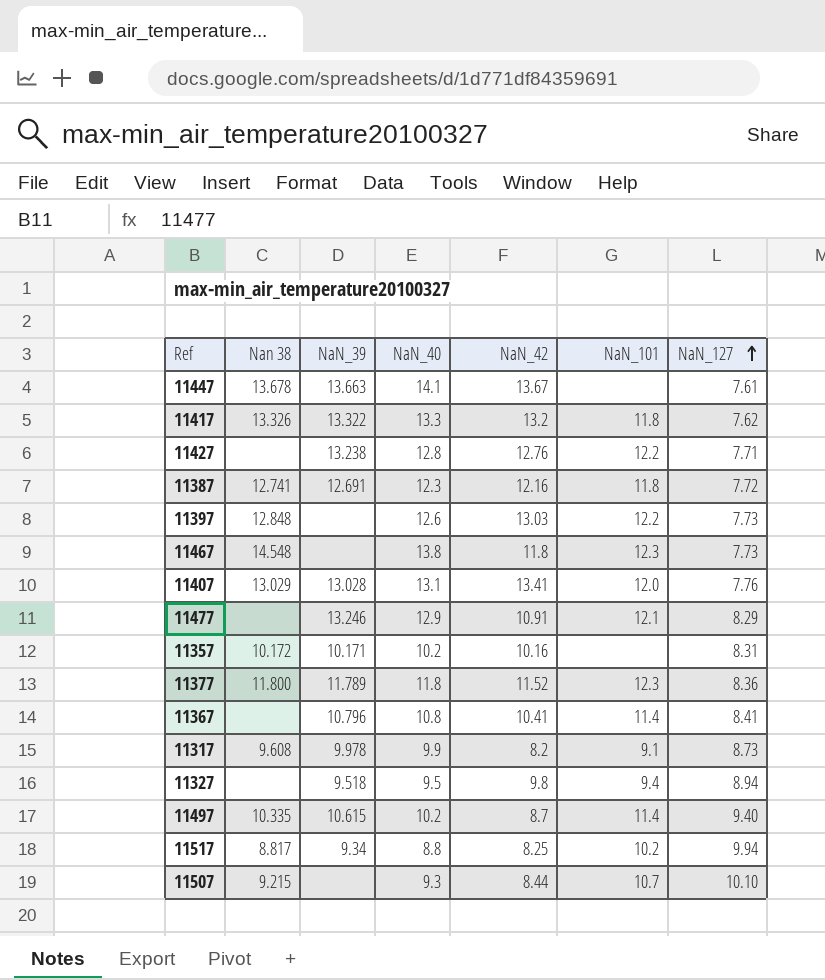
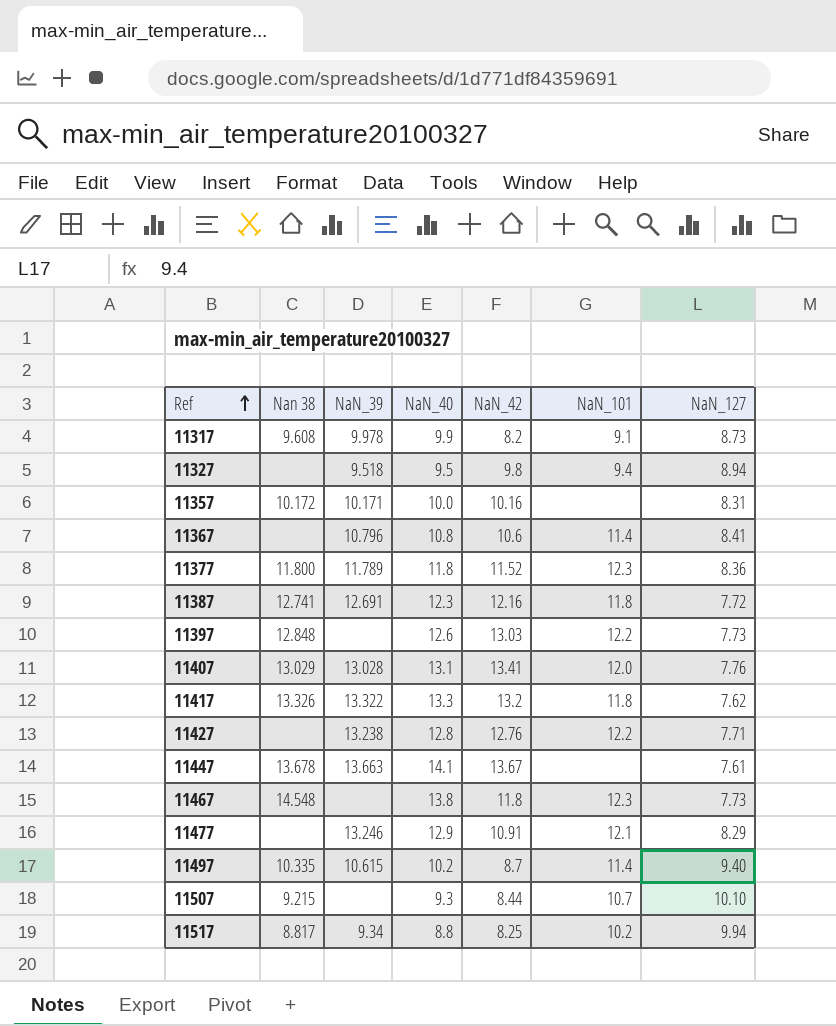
row order: NaN_127 ascending -> Ref ascending
11357 | NaN_40: 10.2 -> 10.0
11367 | NaN_42: 10.41 -> 10.6

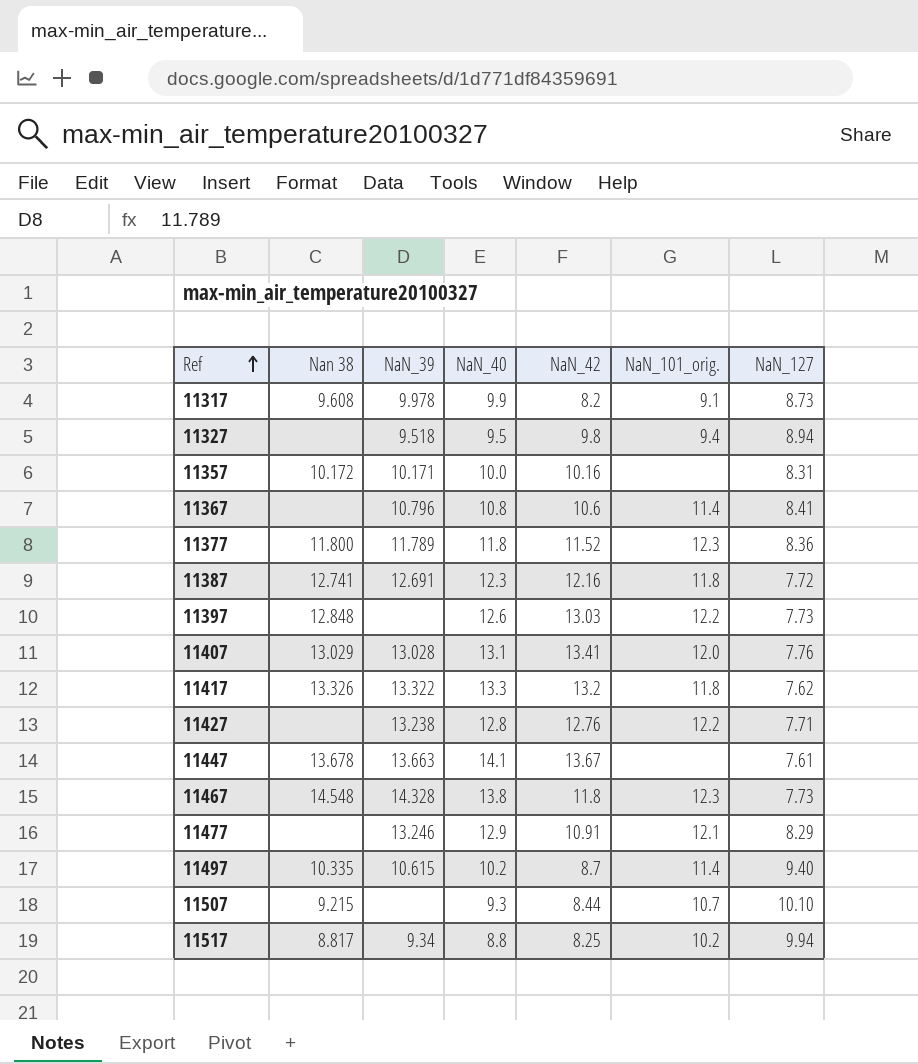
column name: NaN_101 -> NaN_101_orig.
11467 | NaN_39: none -> 14.328

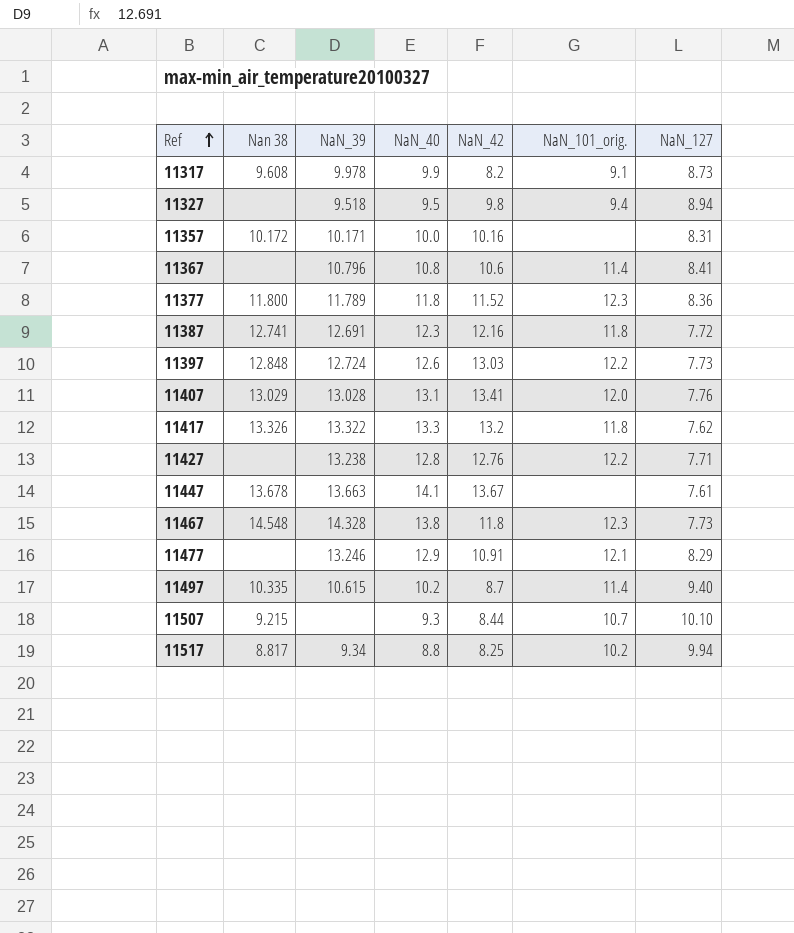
11397 | NaN_39: none -> 12.724

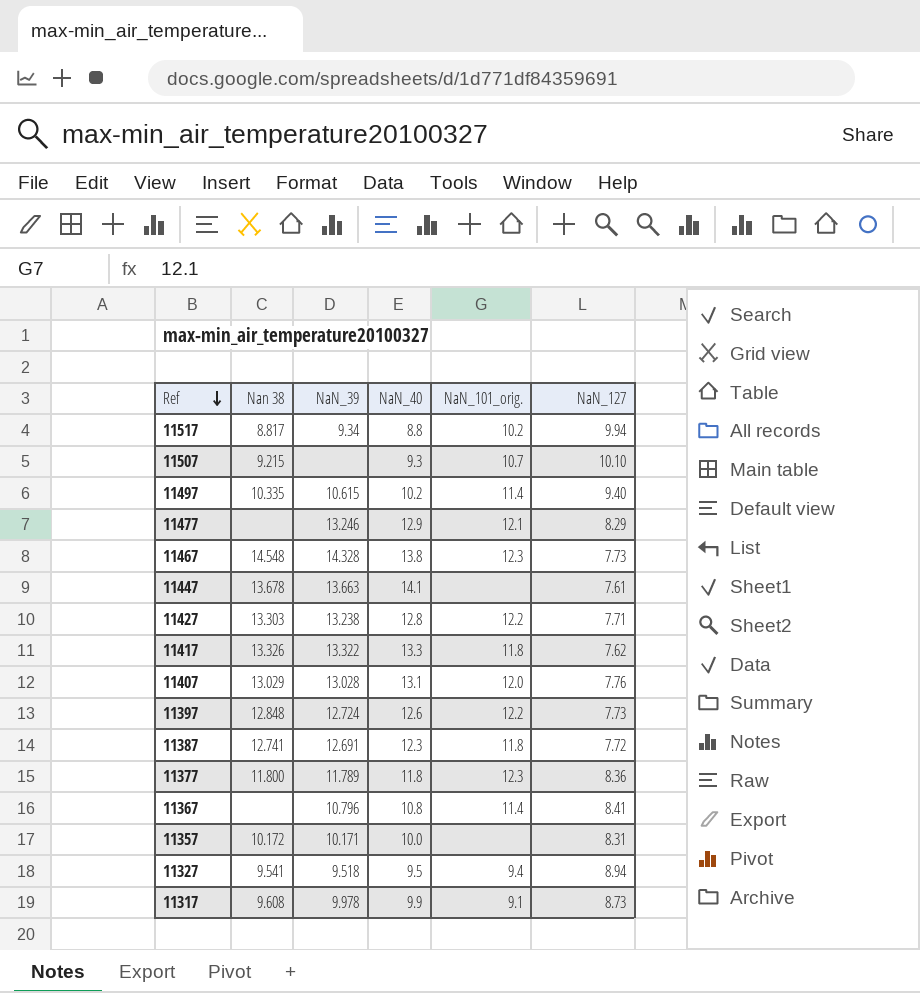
row order: Ref ascending -> Ref descending
column NaN_42 | position: 5 -> none
11427 | Nan 38: none -> 13.303
11327 | Nan 38: none -> 9.541

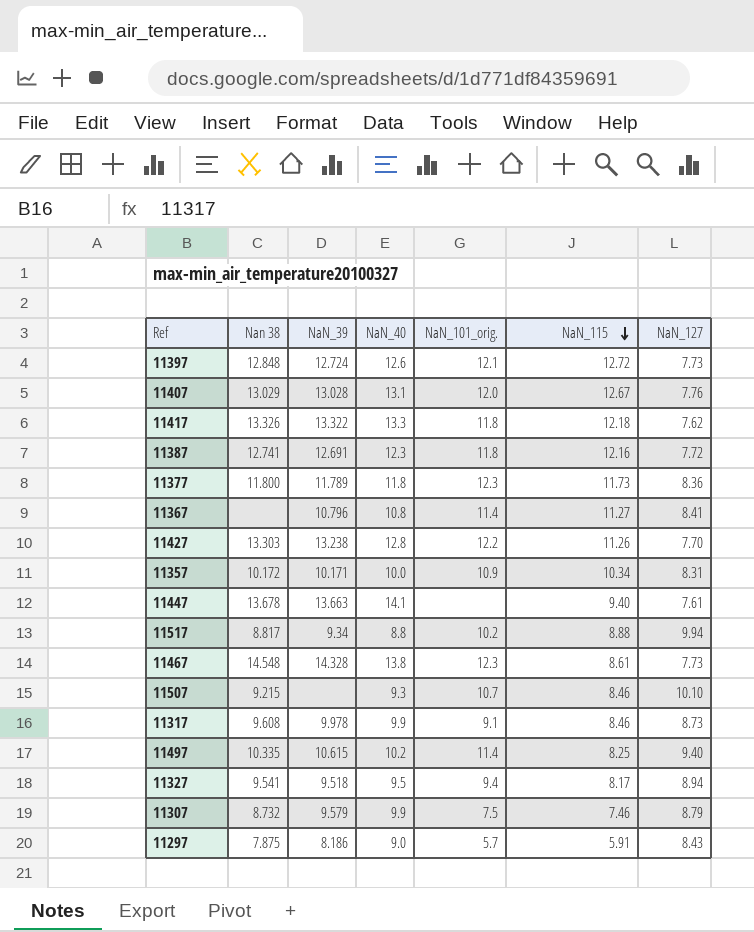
row order: Ref descending -> NaN_115 descending
column NaN_115 | position: none -> 6
row 11477: none | 13.246 | 12.9 | 12.1 | 8.29 -> none
11397 | NaN_101_orig.: 12.2 -> 12.1
11427 | NaN_127: 7.71 -> 7.70
11357 | NaN_101_orig.: none -> 10.9
row 11307: none -> 8.732 | 9.579 | 9.9 | 7.5 | 7.46 | 8.79
row 11297: none -> 7.875 | 8.186 | 9.0 | 5.7 | 5.91 | 8.43

